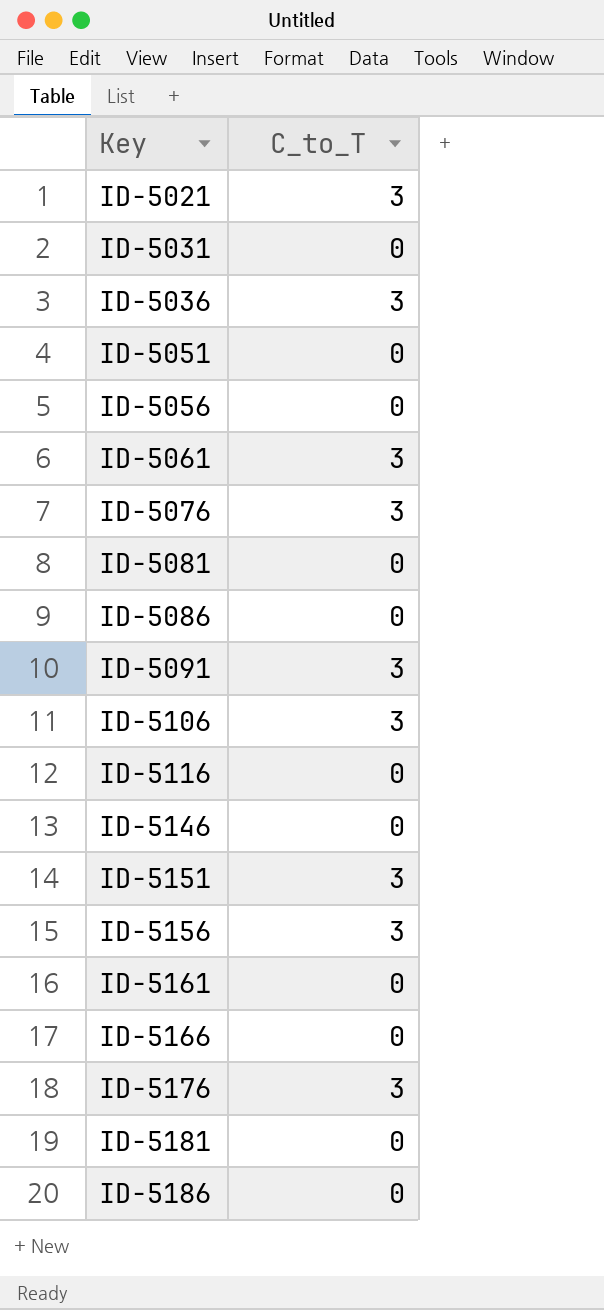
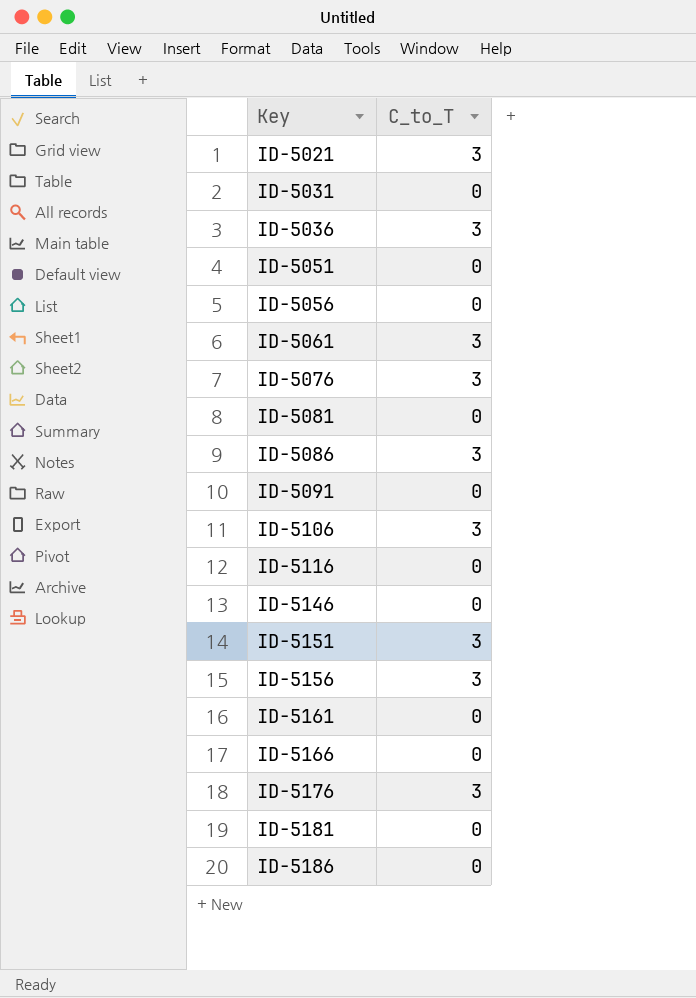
ID-5086 | C_to_T: 0 -> 3
ID-5091 | C_to_T: 3 -> 0

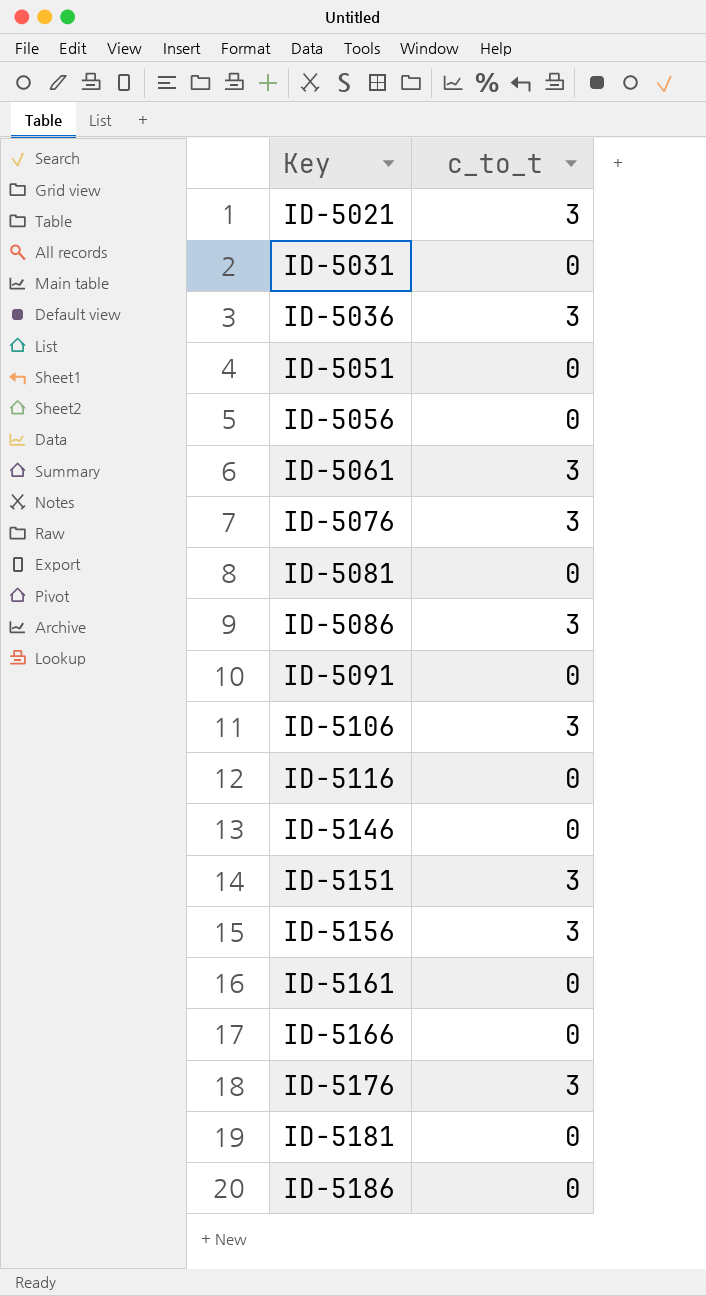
column name: C_to_T -> c_to_t

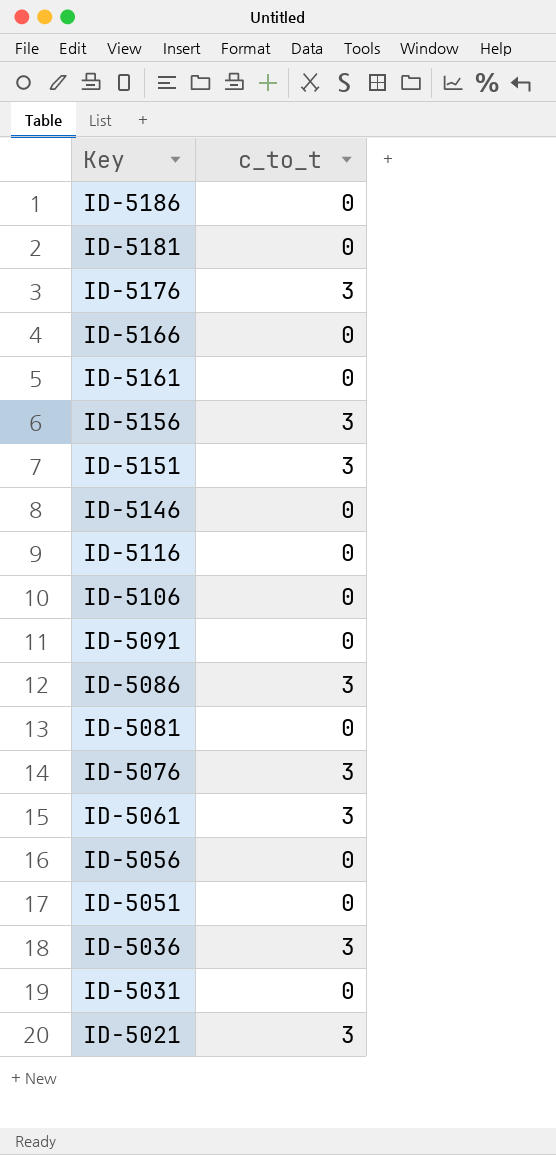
row order: Key ascending -> Key descending
ID-5106 | c_to_t: 3 -> 0

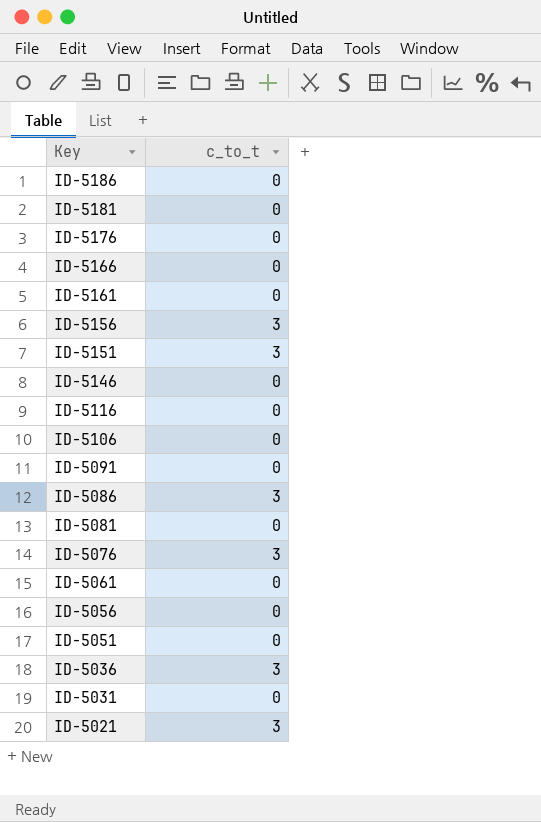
ID-5176 | c_to_t: 3 -> 0
ID-5061 | c_to_t: 3 -> 0

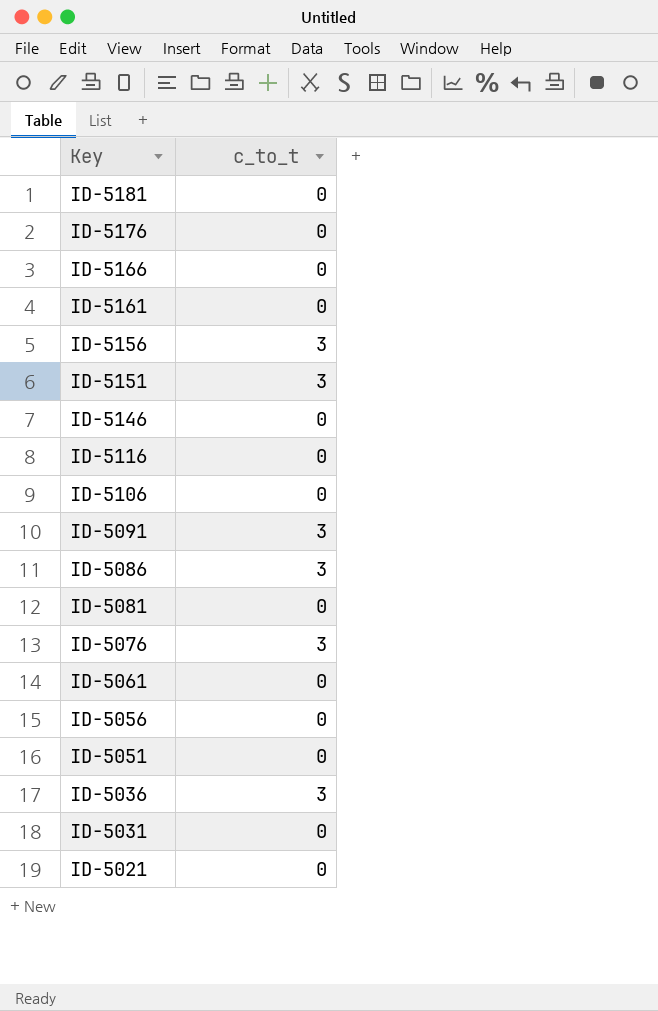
row ID-5186: 0 -> none
ID-5091 | c_to_t: 0 -> 3
ID-5021 | c_to_t: 3 -> 0

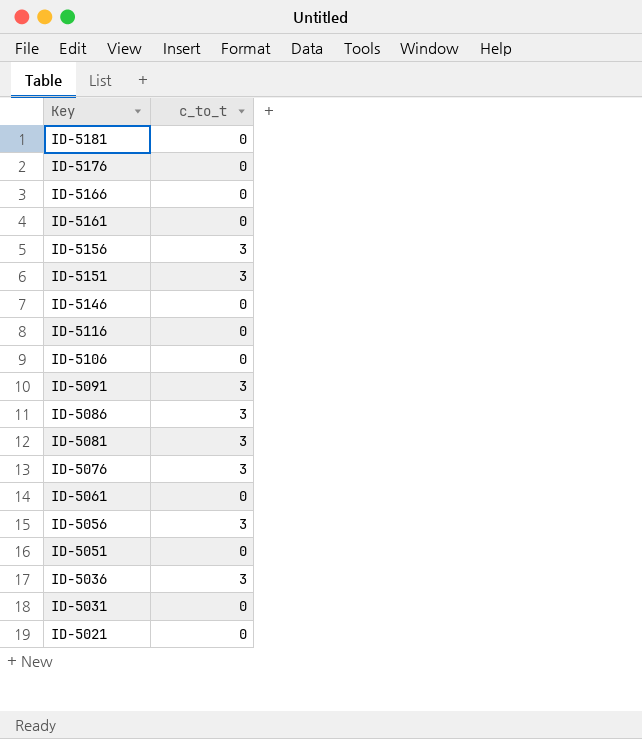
ID-5081 | c_to_t: 0 -> 3
ID-5056 | c_to_t: 0 -> 3

